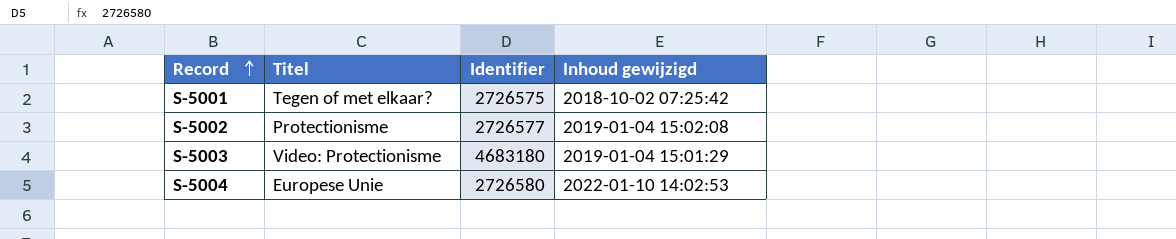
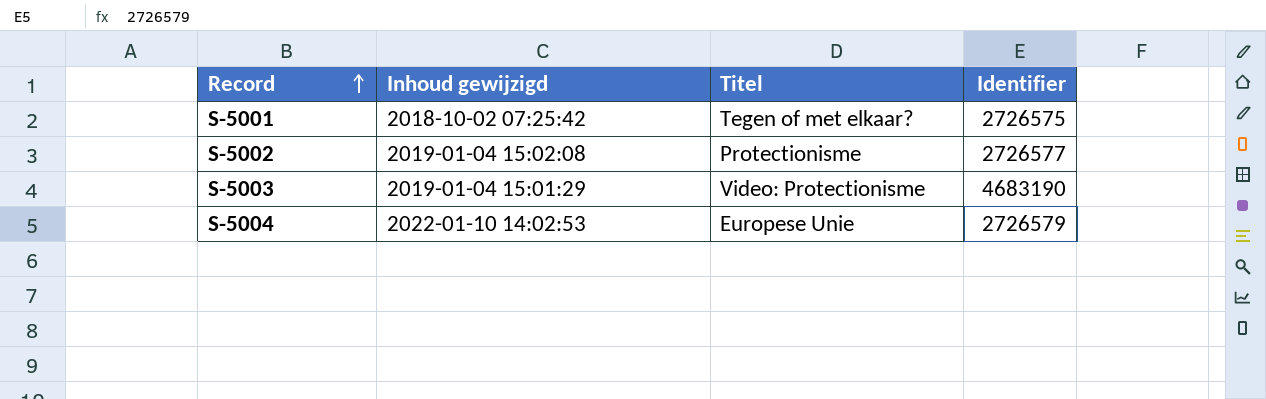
column Inhoud gewijzigd | position: 4 -> 2
S-5003 | Identifier: 4683180 -> 4683190
S-5004 | Identifier: 2726580 -> 2726579

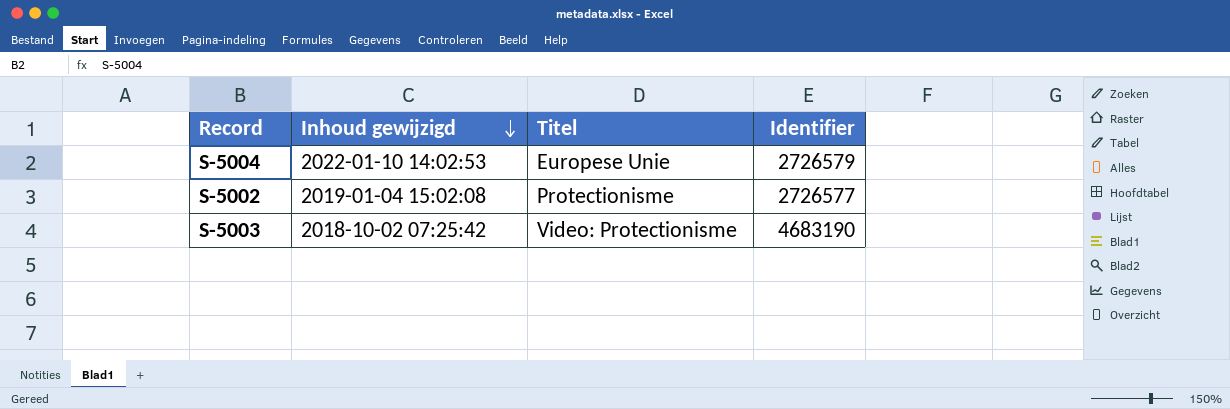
row order: Record ascending -> Inhoud gewijzigd descending
row S-5001: 2018-10-02 07:25:42 | Tegen of met elkaar? | 2726575 -> none
S-5003 | Inhoud gewijzigd: 2019-01-04 15:01:29 -> 2018-10-02 07:25:42

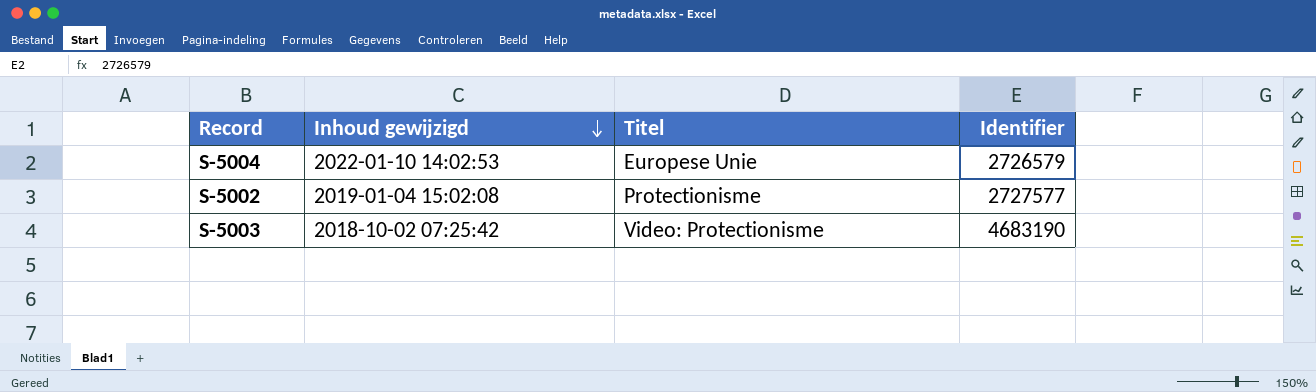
S-5002 | Identifier: 2726577 -> 2727577

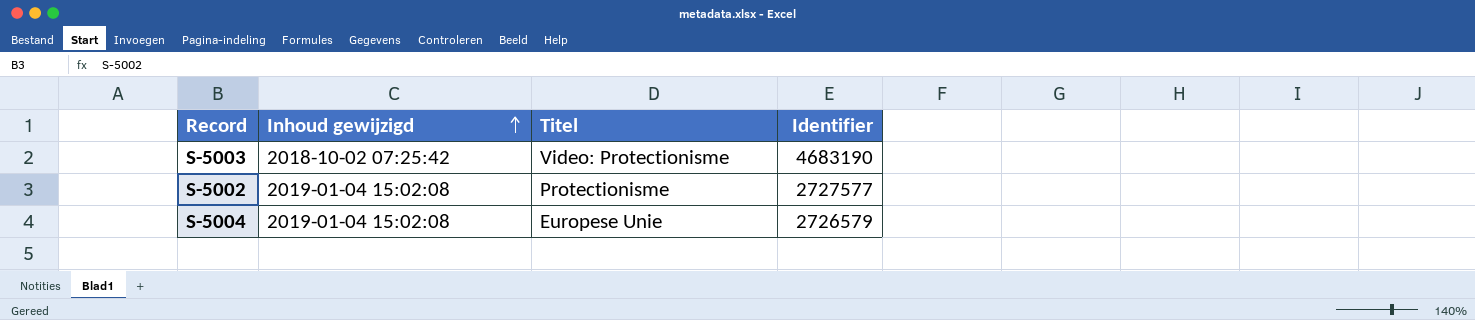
row order: Inhoud gewijzigd descending -> Inhoud gewijzigd ascending
S-5004 | Inhoud gewijzigd: 2022-01-10 14:02:53 -> 2019-01-04 15:02:08

